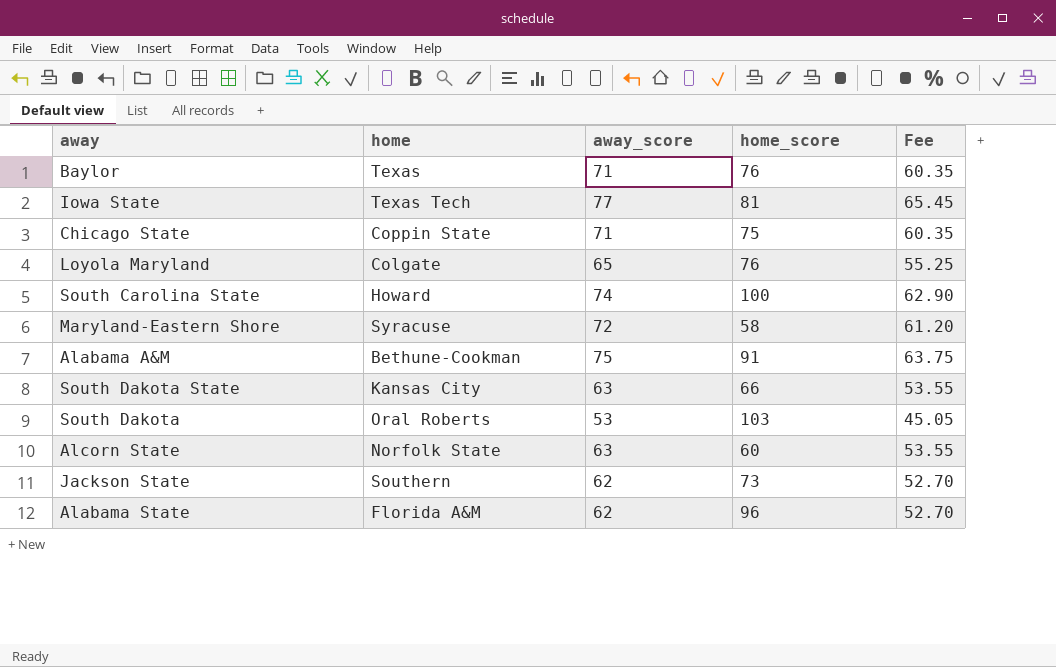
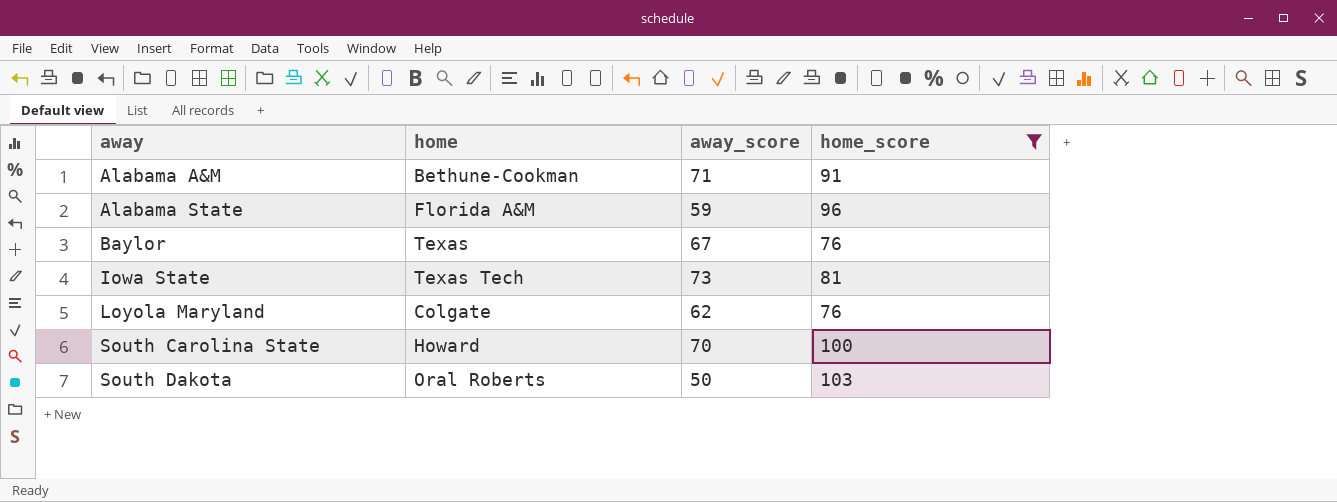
filter: none -> home_score >= 76
row order: none -> away ascending
column Fee | formula: [away_score] * 0.85 -> none
Alabama A&M | away_score: 75 -> 71
Alabama State | away_score: 62 -> 59
Baylor | away_score: 71 -> 67
Iowa State | away_score: 77 -> 73
Loyola Maryland | away_score: 65 -> 62
South Carolina State | away_score: 74 -> 70
South Dakota | away_score: 53 -> 50

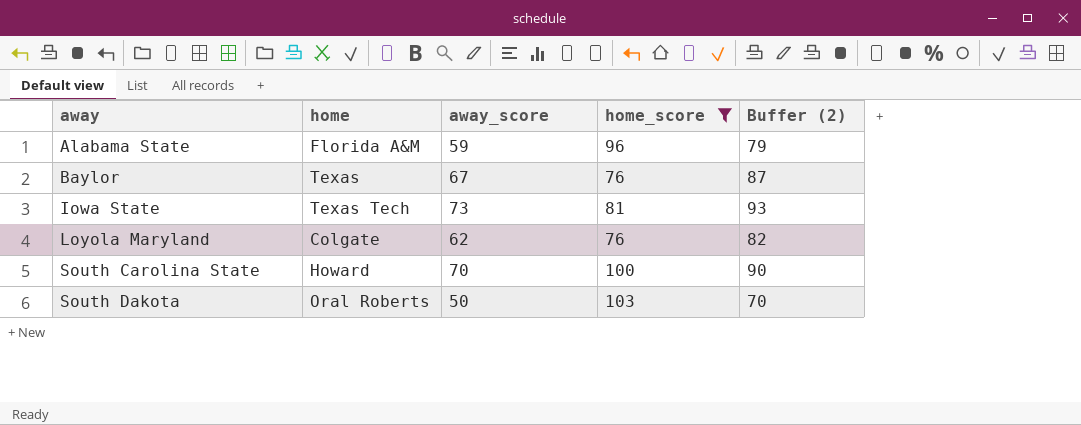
column Buffer (2) | formula: none -> [away_score] + 20
row Alabama A&M: Bethune-Cookman | 71 | 91 -> none

